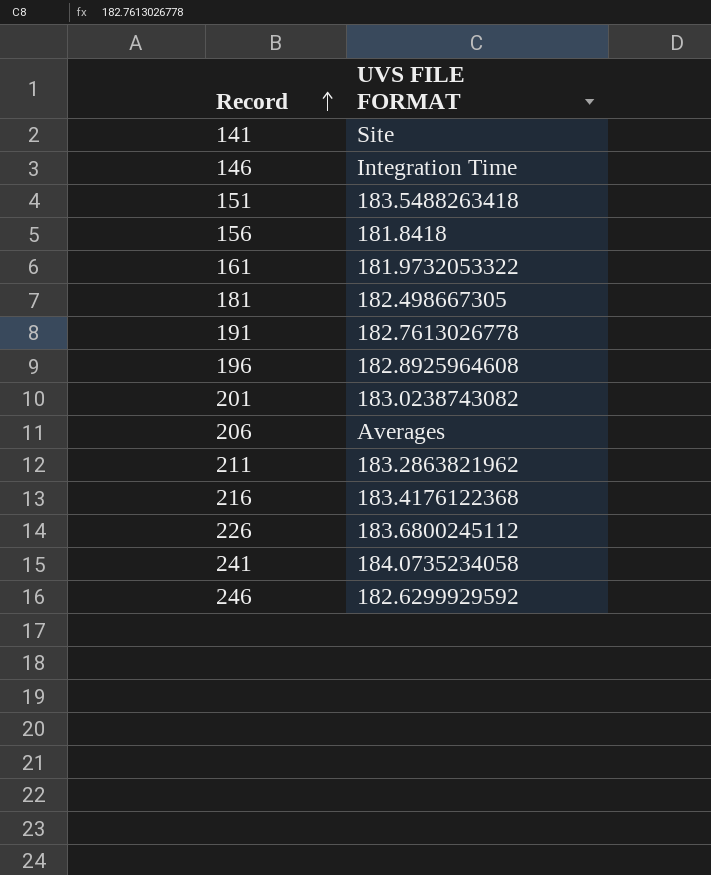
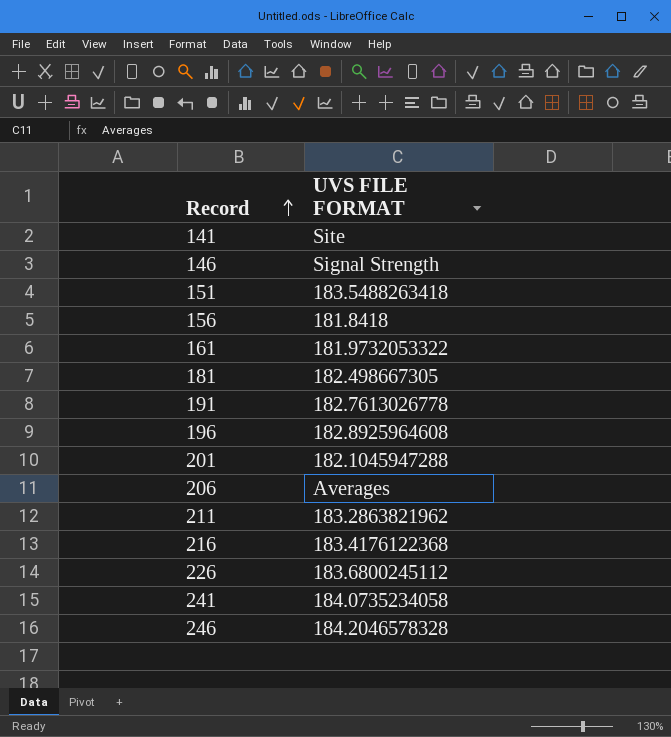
146 | UVS FILE FORMAT: Integration Time -> Signal Strength
201 | UVS FILE FORMAT: 183.0238743082 -> 182.1045947288
246 | UVS FILE FORMAT: 182.6299929592 -> 184.2046578328

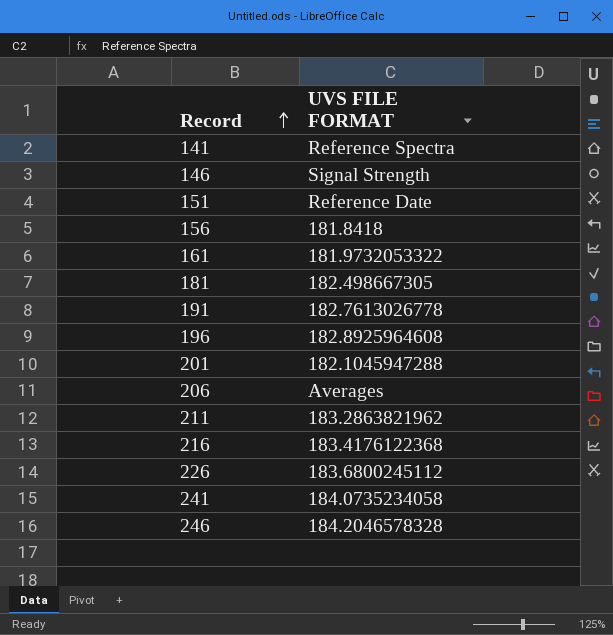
141 | UVS FILE FORMAT: Site -> Reference Spectra
151 | UVS FILE FORMAT: 183.5488263418 -> Reference Date

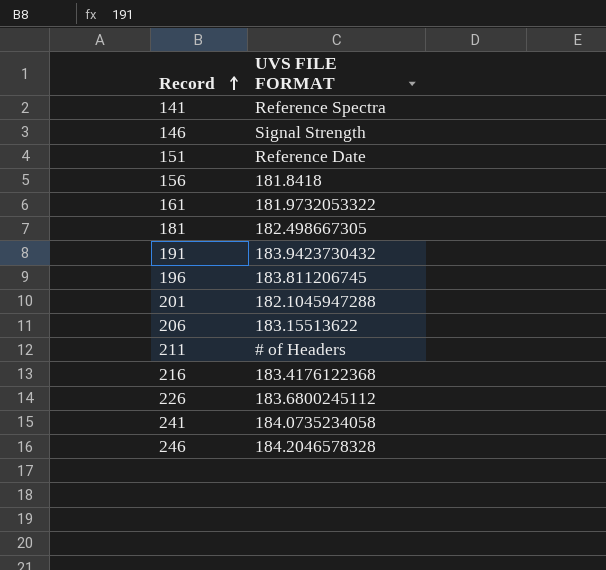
191 | UVS FILE FORMAT: 182.7613026778 -> 183.9423730432
196 | UVS FILE FORMAT: 182.8925964608 -> 183.811206745
206 | UVS FILE FORMAT: Averages -> 183.15513622
211 | UVS FILE FORMAT: 183.2863821962 -> # of Headers

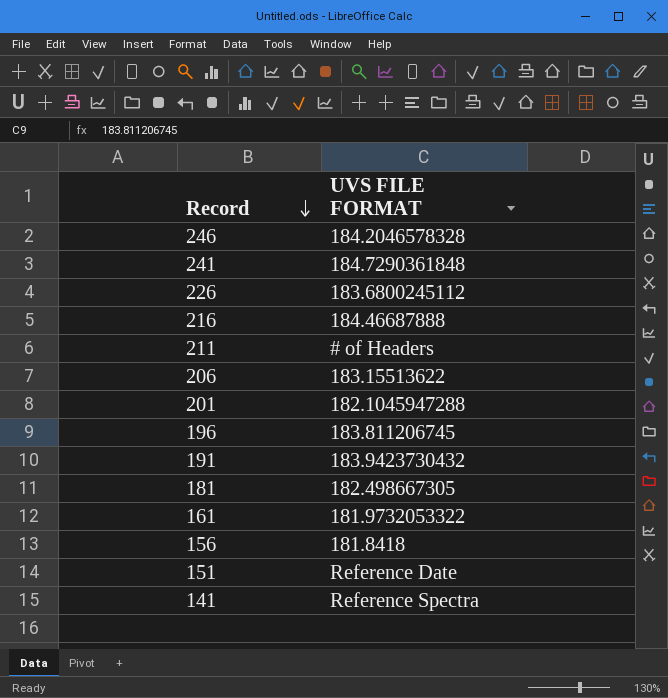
row order: Record ascending -> Record descending
row 146: Signal Strength -> none
241 | UVS FILE FORMAT: 184.0735234058 -> 184.7290361848
216 | UVS FILE FORMAT: 183.4176122368 -> 184.46687888

